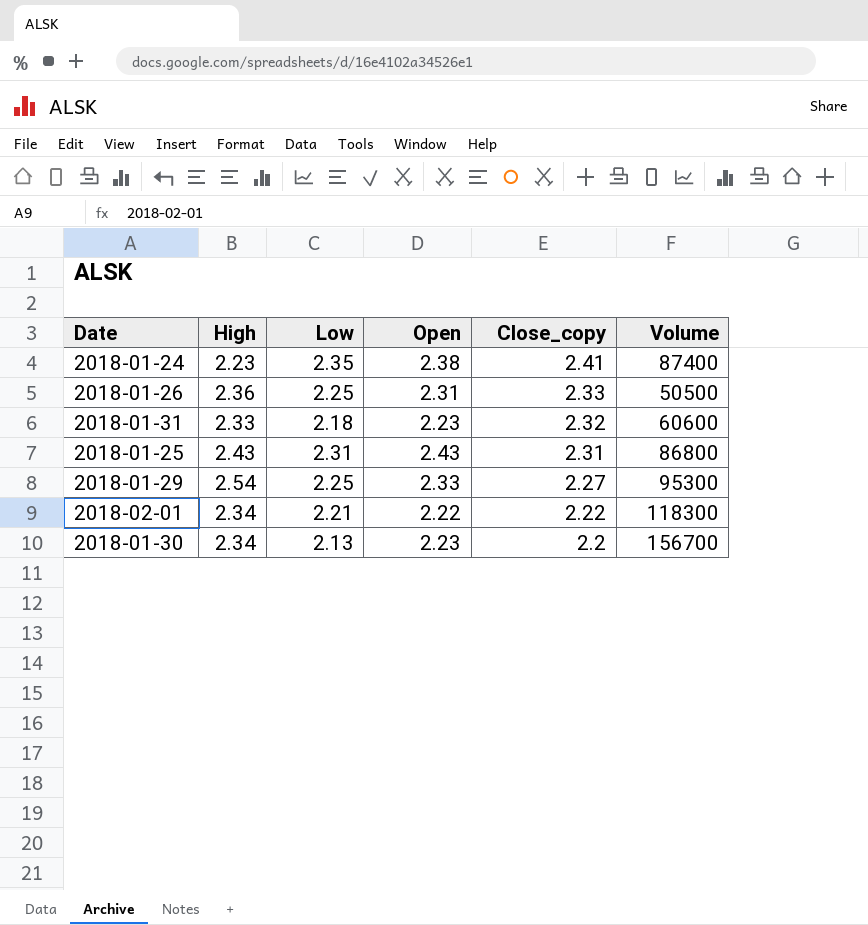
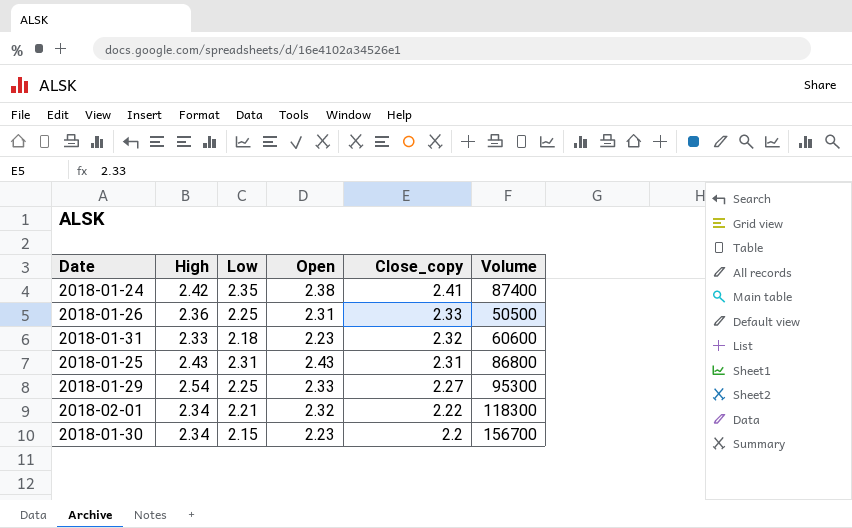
2018-01-24 | High: 2.23 -> 2.42
2018-02-01 | Open: 2.22 -> 2.32
2018-01-30 | Low: 2.13 -> 2.15

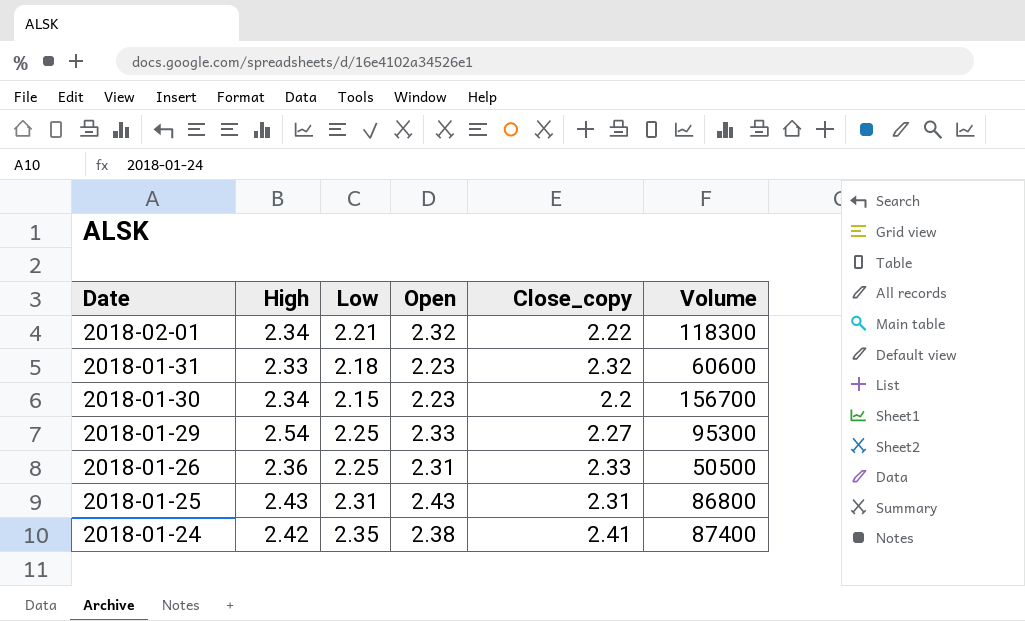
row order: Close_copy descending -> Date descending

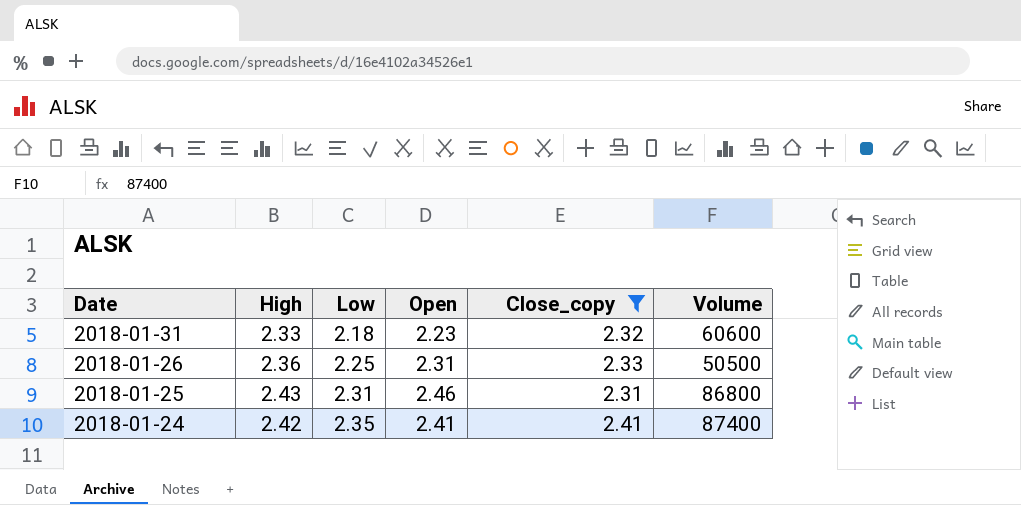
filter: none -> Close_copy >= 2.31
2018-01-25 | Open: 2.43 -> 2.46
2018-01-24 | Open: 2.38 -> 2.41

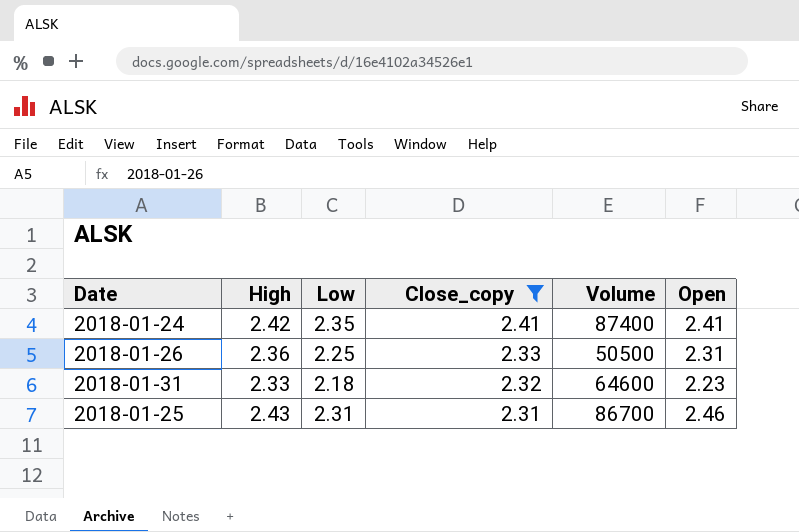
row order: Date descending -> Close_copy descending
column Open | position: 4 -> 6
2018-01-31 | Volume: 60600 -> 64600
2018-01-25 | Volume: 86800 -> 86700

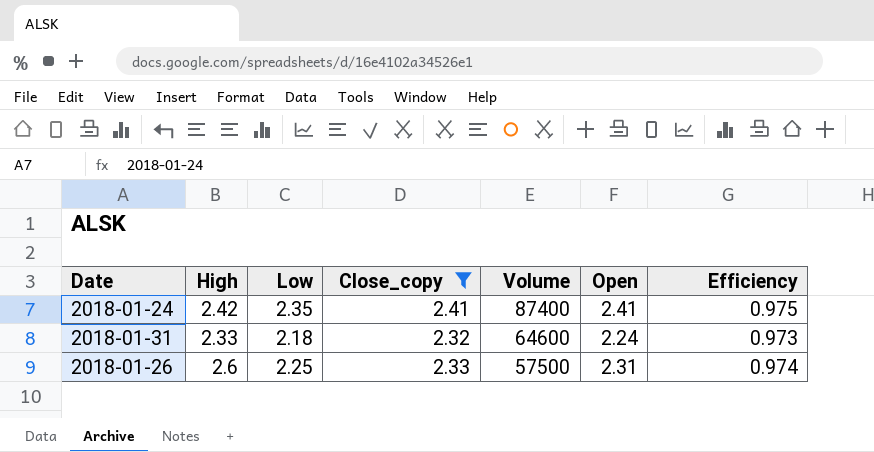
row order: Close_copy descending -> Volume descending
column Efficiency | formula: none -> [Low] / [Open]
row 2018-01-25: 2.43 | 2.31 | 2.31 | 86700 | 2.46 -> none
2018-01-31 | Open: 2.23 -> 2.24
2018-01-26 | High: 2.36 -> 2.6
2018-01-26 | Volume: 50500 -> 57500

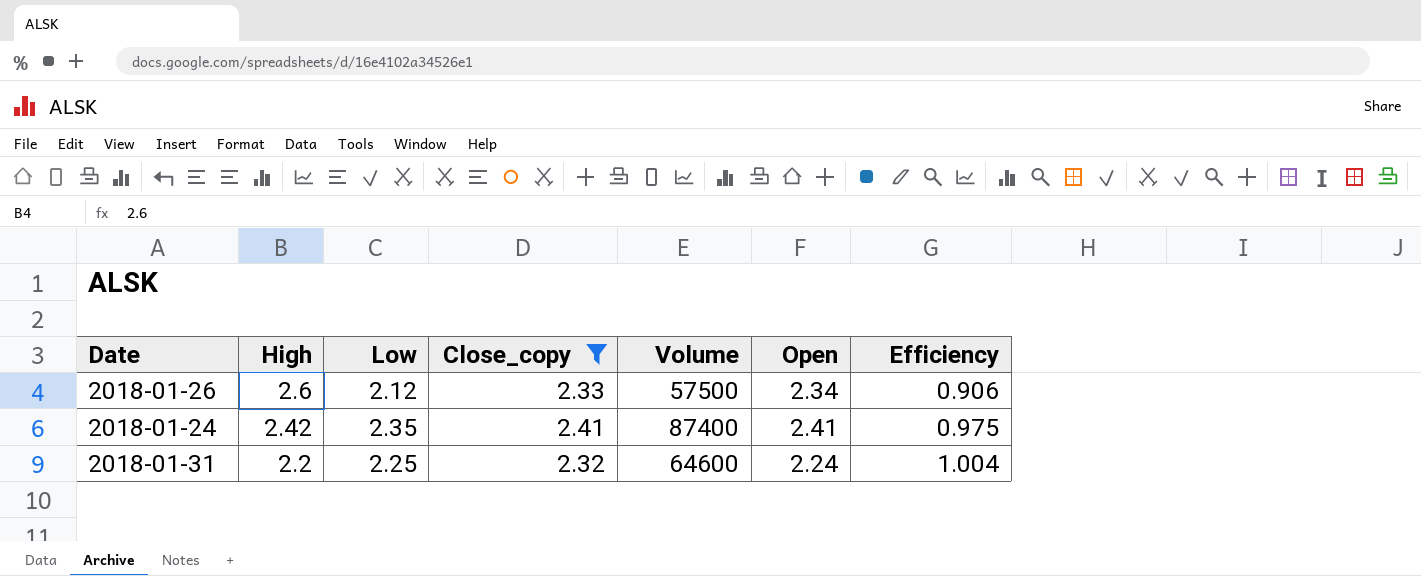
row order: Volume descending -> High descending
2018-01-26 | Low: 2.25 -> 2.12
2018-01-26 | Open: 2.31 -> 2.34
2018-01-26 | Efficiency: 0.974 -> 0.906
2018-01-31 | High: 2.33 -> 2.2
2018-01-31 | Low: 2.18 -> 2.25
2018-01-31 | Efficiency: 0.973 -> 1.004

